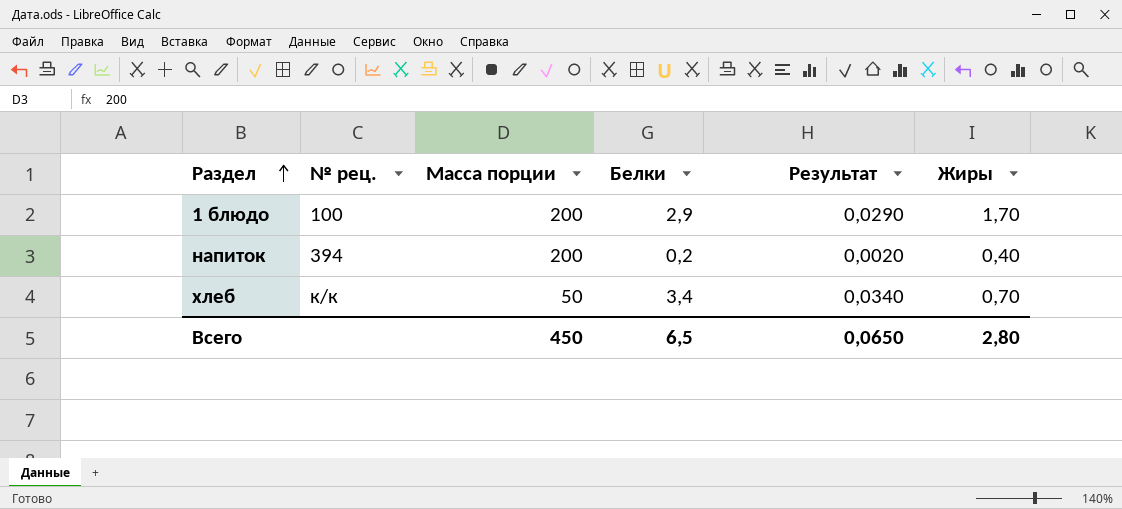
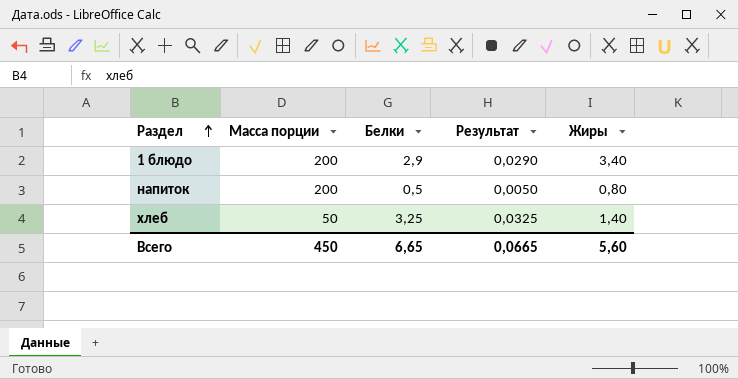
column № рец. | position: 2 -> none
1 блюдо | Жиры: 1,70 -> 3,40
напиток | Белки: 0,2 -> 0,5
напиток | Результат: 0,0020 -> 0,0050
напиток | Жиры: 0,40 -> 0,80
хлеб | Белки: 3,4 -> 3,25
хлеб | Результат: 0,0340 -> 0,0325
хлеб | Жиры: 0,70 -> 1,40
Всего | Белки: 6,5 -> 6,65
Всего | Результат: 0,0650 -> 0,0665
Всего | Жиры: 2,80 -> 5,60

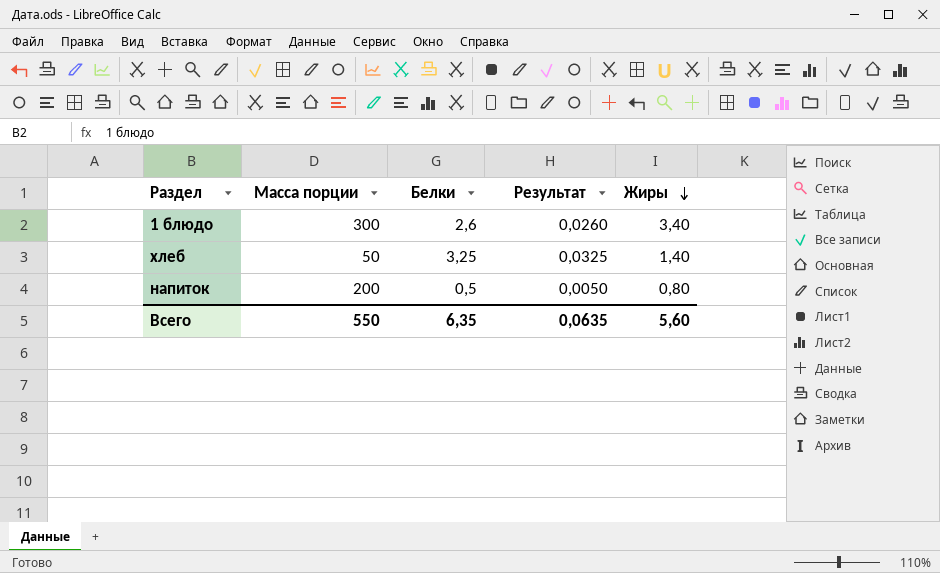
row order: Раздел ascending -> Жиры descending
1 блюдо | Масса порции: 200 -> 300
1 блюдо | Белки: 2,9 -> 2,6
1 блюдо | Результат: 0,0290 -> 0,0260
Всего | Масса порции: 450 -> 550
Всего | Белки: 6,65 -> 6,35
Всего | Результат: 0,0665 -> 0,0635

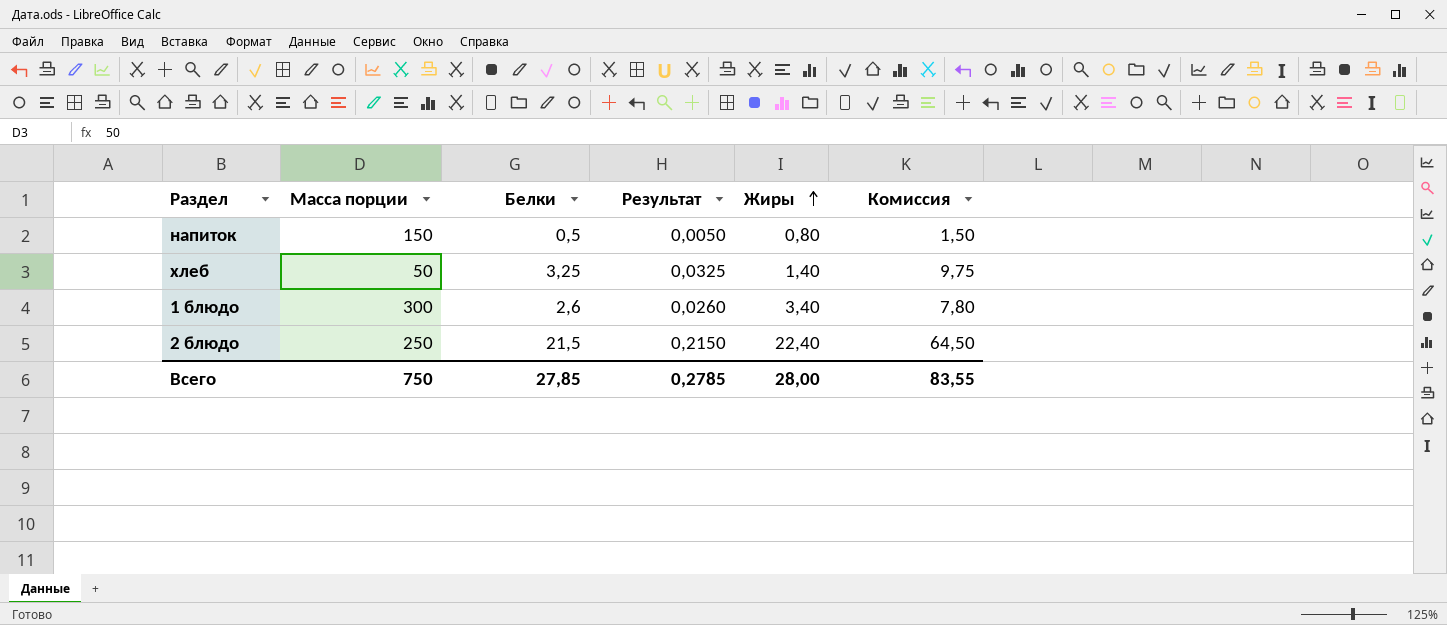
row order: Жиры descending -> Жиры ascending
column Комиссия | formula: none -> [Белки] * 3
напиток | Масса порции: 200 -> 150
row 2 блюдо: none -> 250 | 21,5 | 0,2150 | 22,40 | 64,50
Всего | Масса порции: 550 -> 750
Всего | Белки: 6,35 -> 27,85
Всего | Результат: 0,0635 -> 0,2785
Всего | Жиры: 5,60 -> 28,00

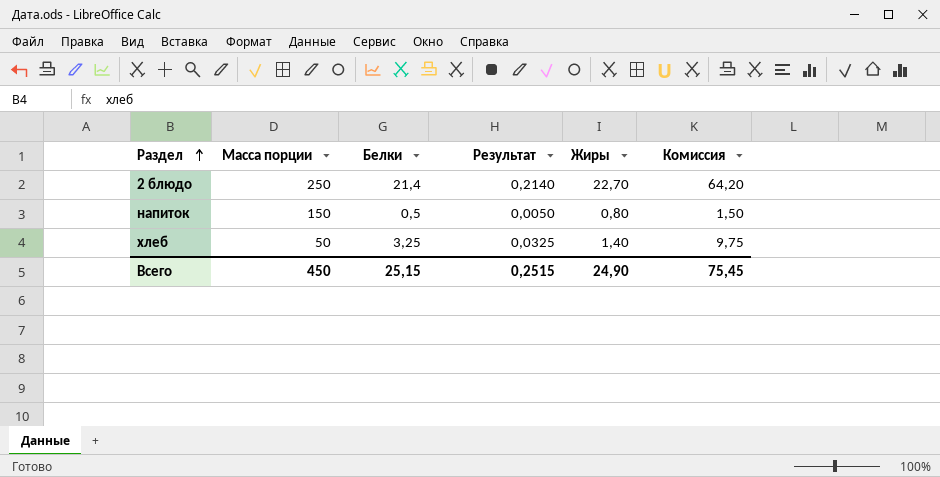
row order: Жиры ascending -> Раздел ascending
row 1 блюдо: 300 | 2,6 | 0,0260 | 3,40 | 7,80 -> none
2 блюдо | Белки: 21,5 -> 21,4
2 блюдо | Результат: 0,2150 -> 0,2140
2 блюдо | Жиры: 22,40 -> 22,70
2 блюдо | Комиссия: 64,50 -> 64,20
Всего | Масса порции: 750 -> 450
Всего | Белки: 27,85 -> 25,15
Всего | Результат: 0,2785 -> 0,2515
Всего | Жиры: 28,00 -> 24,90
Всего | Комиссия: 83,55 -> 75,45

